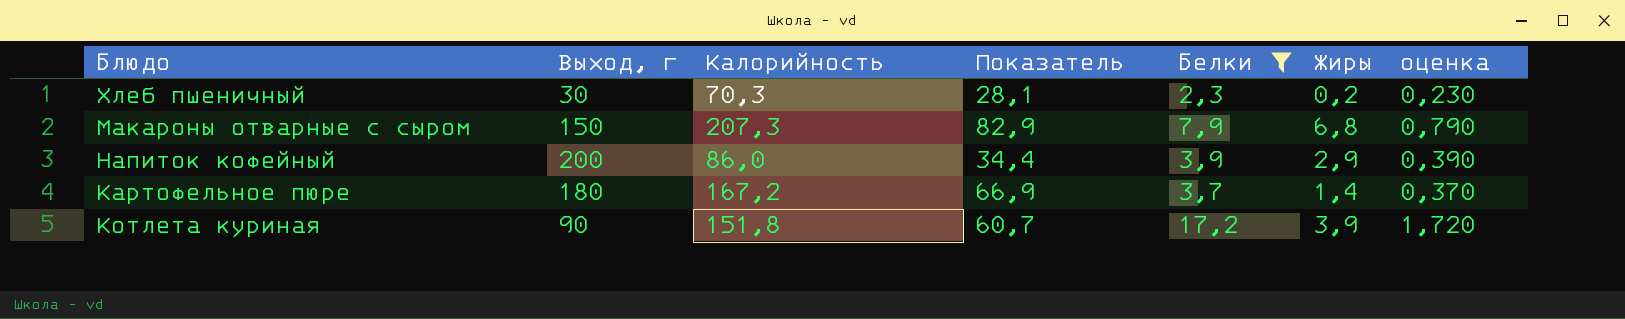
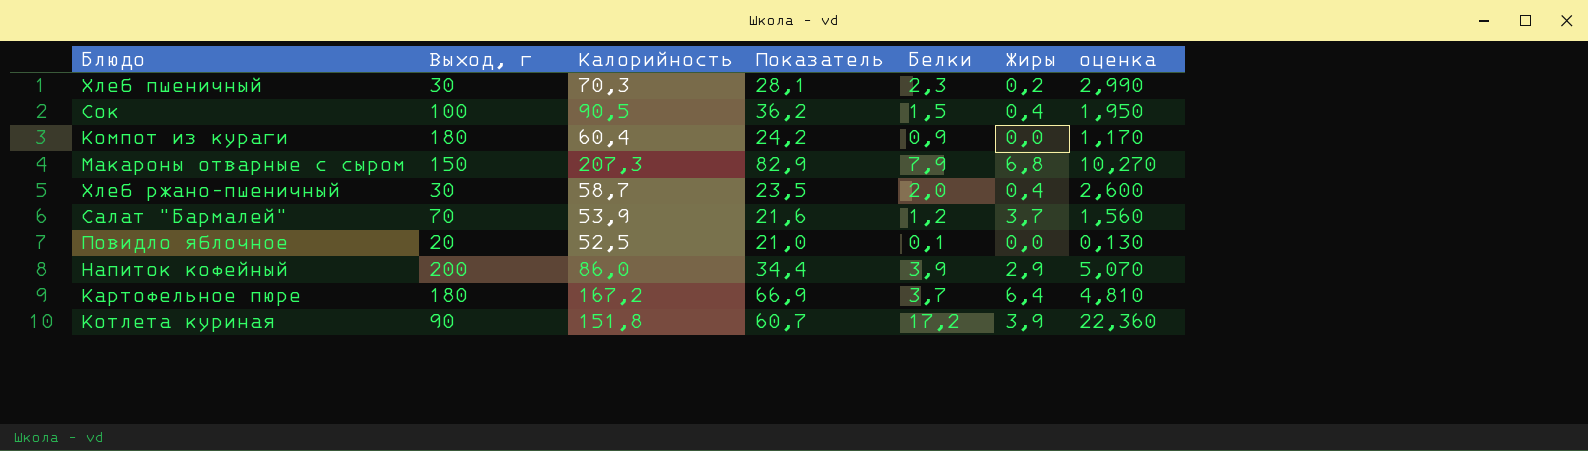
filter: Белки >= 2,3 -> none
column оценка | formula: [Белки] * 0,1 -> [Белки] * 1,3
Картофельное пюре | Жиры: 1,4 -> 6,4

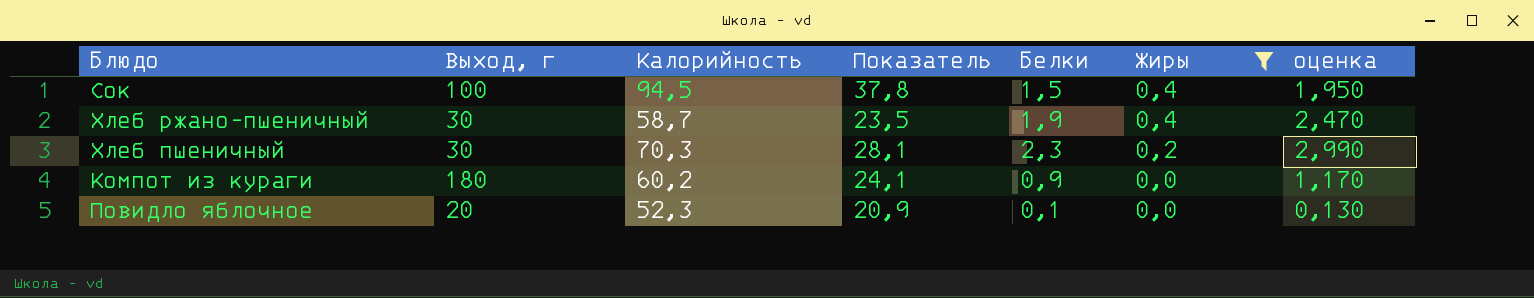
filter: none -> Жиры <= 0,4
row order: none -> Жиры descending
Сок | Калорийность: 90,5 -> 94,5
Сок | Показатель: 36,2 -> 37,8
Хлеб ржано-пшеничный | Белки: 2,0 -> 1,9
Хлеб ржано-пшеничный | оценка: 2,600 -> 2,470
Компот из кураги | Калорийность: 60,4 -> 60,2
Компот из кураги | Показатель: 24,2 -> 24,1
Повидло яблочное | Калорийность: 52,5 -> 52,3
Повидло яблочное | Показатель: 21,0 -> 20,9

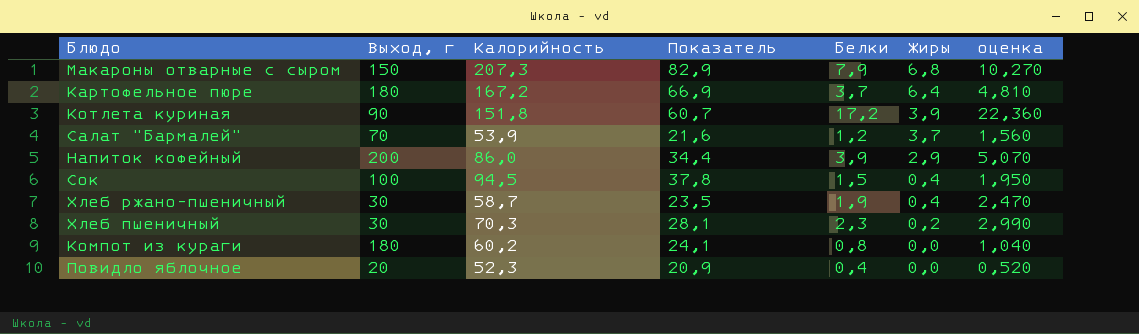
filter: Жиры <= 0,4 -> none
Компот из кураги | Белки: 0,9 -> 0,8
Компот из кураги | оценка: 1,170 -> 1,040
Повидло яблочное | Белки: 0,1 -> 0,4
Повидло яблочное | оценка: 0,130 -> 0,520

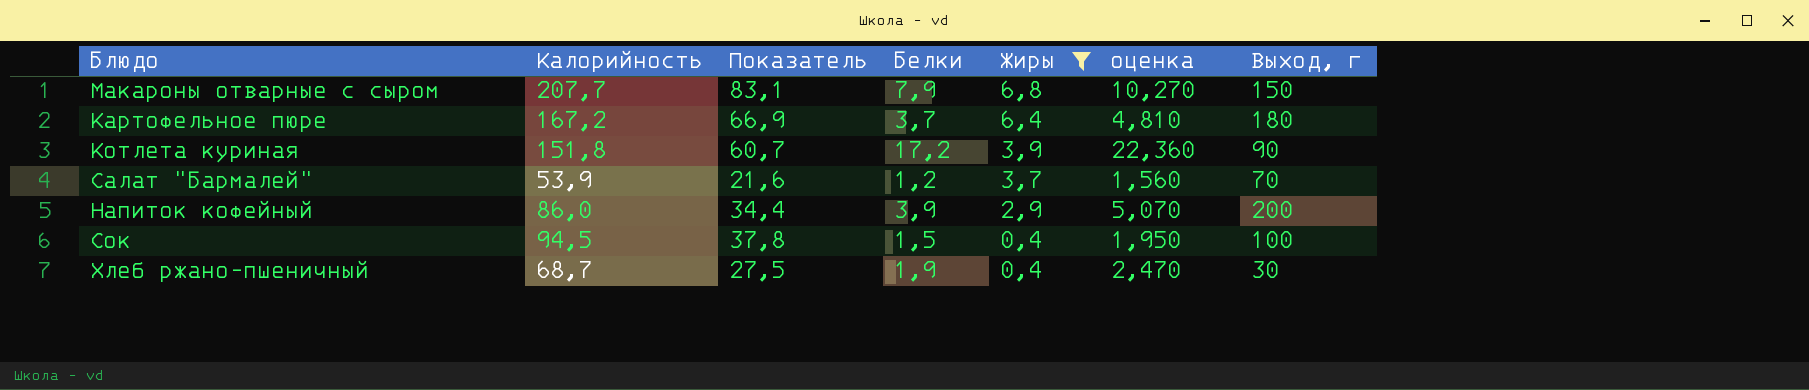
filter: none -> Жиры >= 0,4
column Выход, г | position: 2 -> 7
Макароны отварные с сыром | Калорийность: 207,3 -> 207,7
Макароны отварные с сыром | Показатель: 82,9 -> 83,1
Хлеб ржано-пшеничный | Калорийность: 58,7 -> 68,7
Хлеб ржано-пшеничный | Показатель: 23,5 -> 27,5

